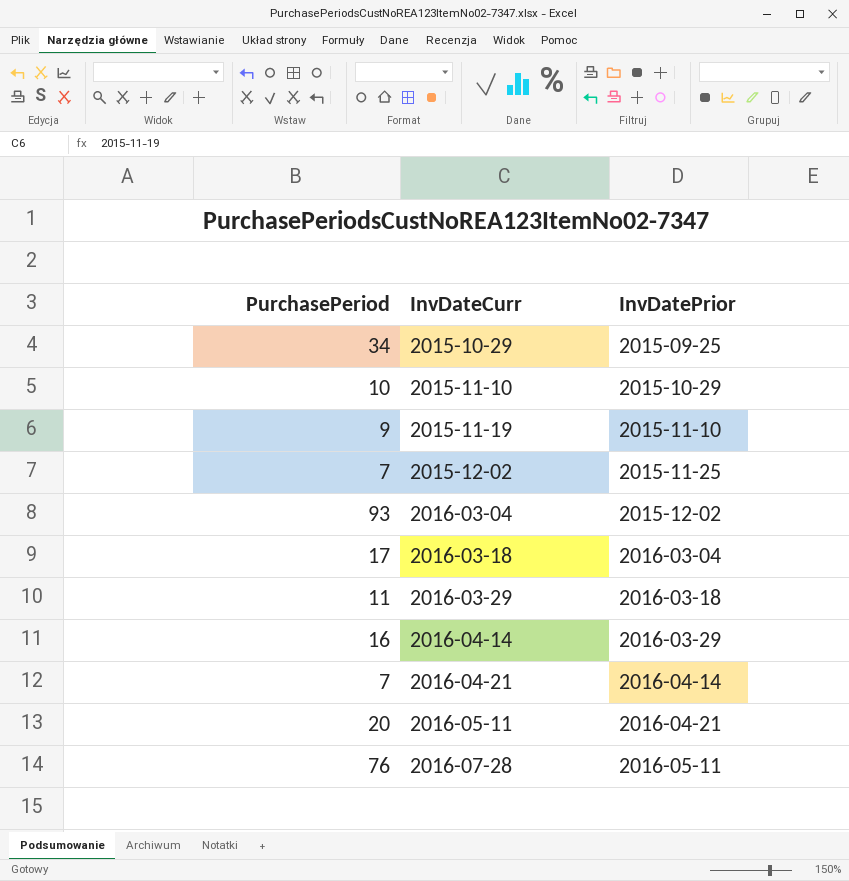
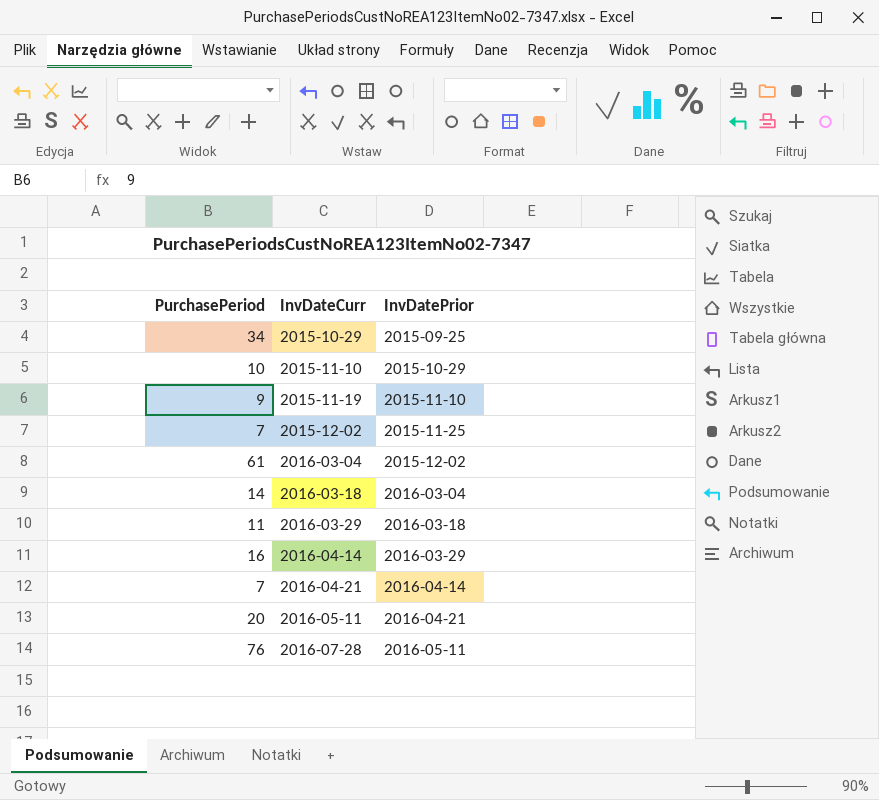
2016-03-04 | PurchasePeriod: 93 -> 61
2016-03-18 | PurchasePeriod: 17 -> 14

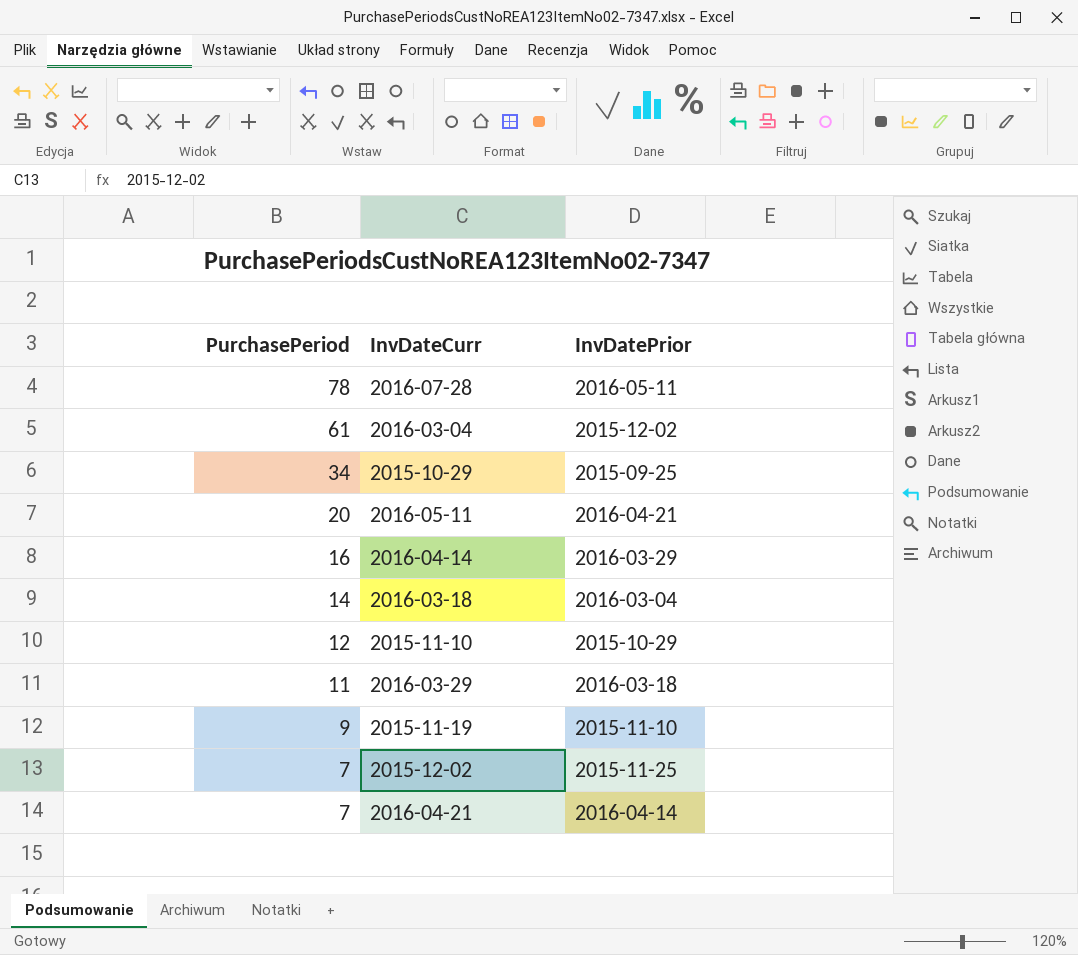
row order: InvDateCurr ascending -> PurchasePeriod descending
2016-07-28 | PurchasePeriod: 76 -> 78
2015-11-10 | PurchasePeriod: 10 -> 12

